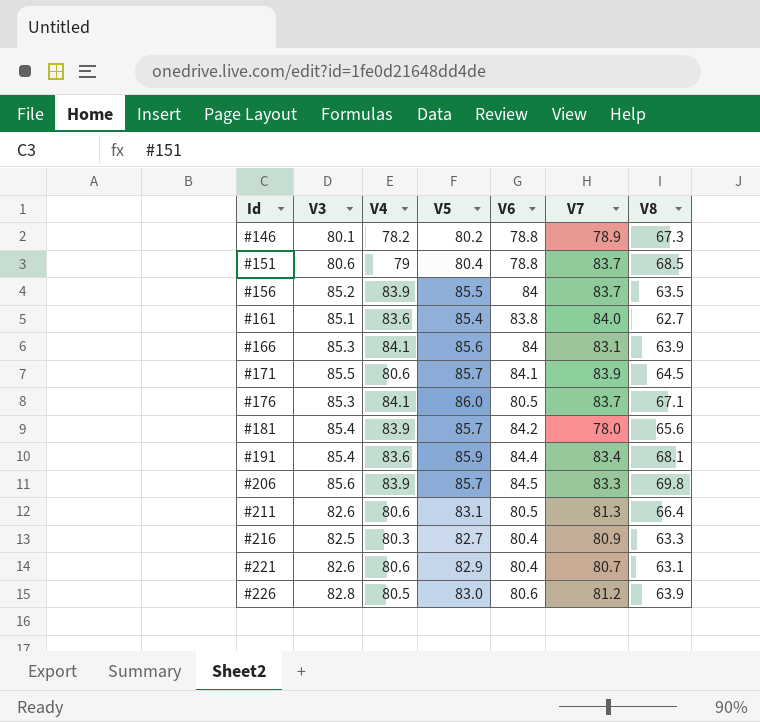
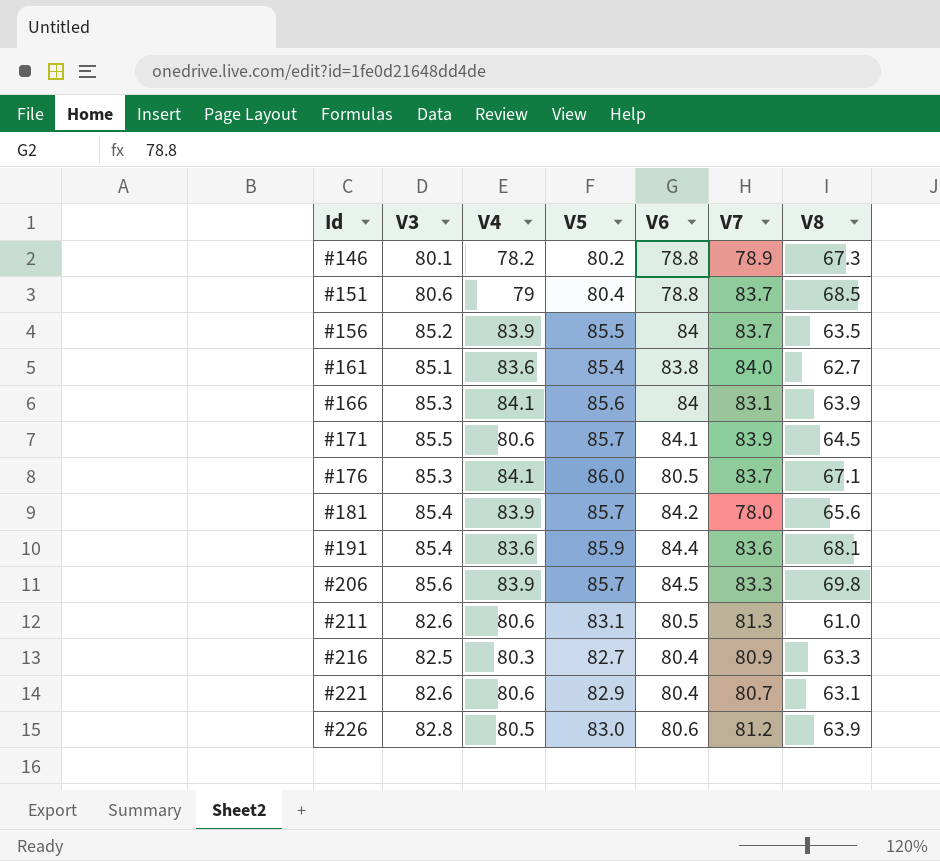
#191 | V7: 83.4 -> 83.6
#211 | V8: 66.4 -> 61.0

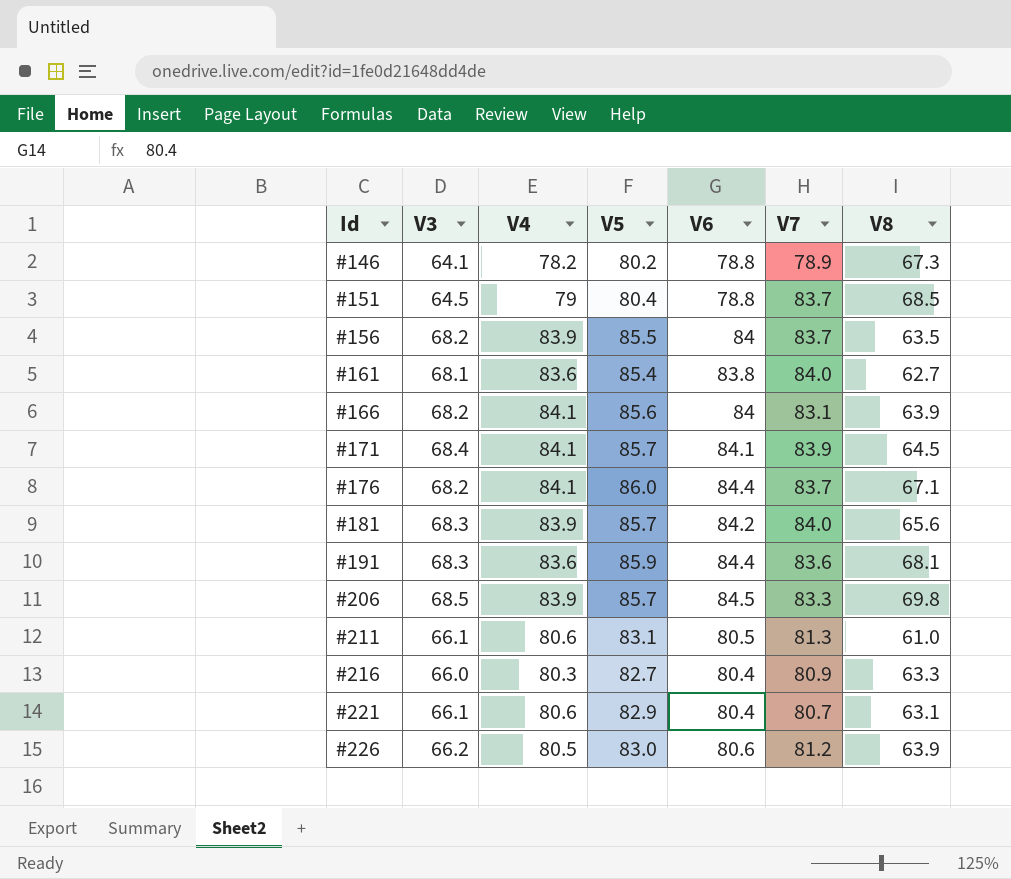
#146 | V3: 80.1 -> 64.1
#151 | V3: 80.6 -> 64.5
#156 | V3: 85.2 -> 68.2
#161 | V3: 85.1 -> 68.1
#166 | V3: 85.3 -> 68.2
#171 | V3: 85.5 -> 68.4
#171 | V4: 80.6 -> 84.1
#176 | V3: 85.3 -> 68.2
#176 | V6: 80.5 -> 84.4
#181 | V3: 85.4 -> 68.3
#181 | V7: 78.0 -> 84.0
#191 | V3: 85.4 -> 68.3
#206 | V3: 85.6 -> 68.5
#211 | V3: 82.6 -> 66.1
#216 | V3: 82.5 -> 66.0
#221 | V3: 82.6 -> 66.1
#226 | V3: 82.8 -> 66.2

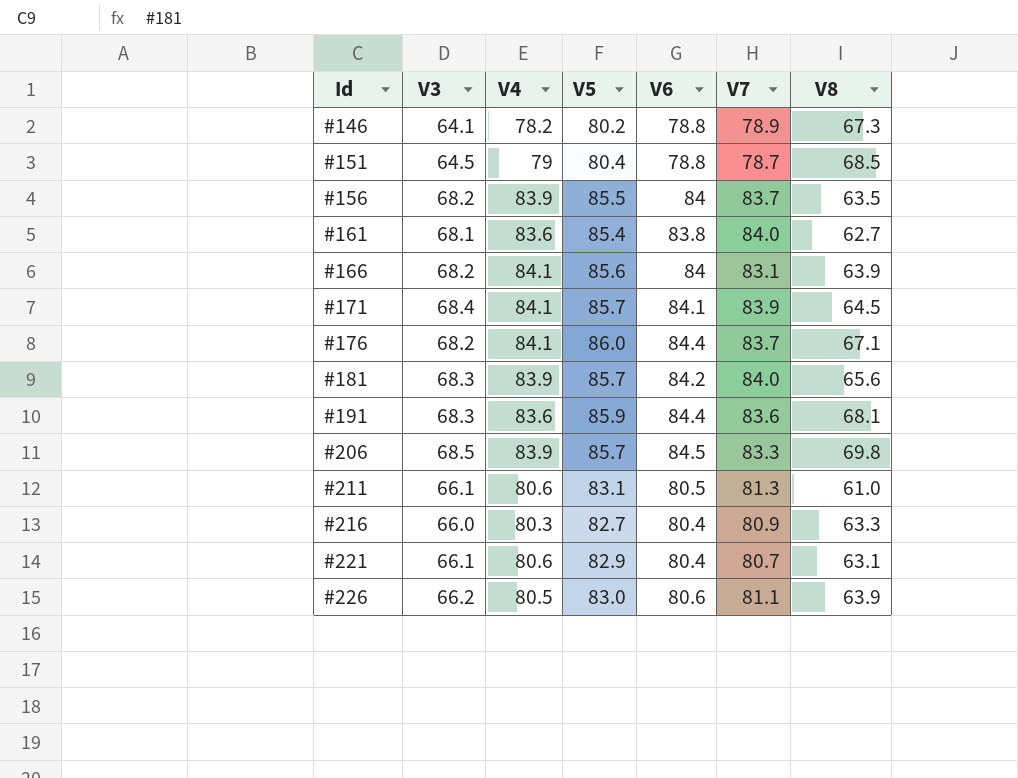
#151 | V7: 83.7 -> 78.7
#226 | V7: 81.2 -> 81.1

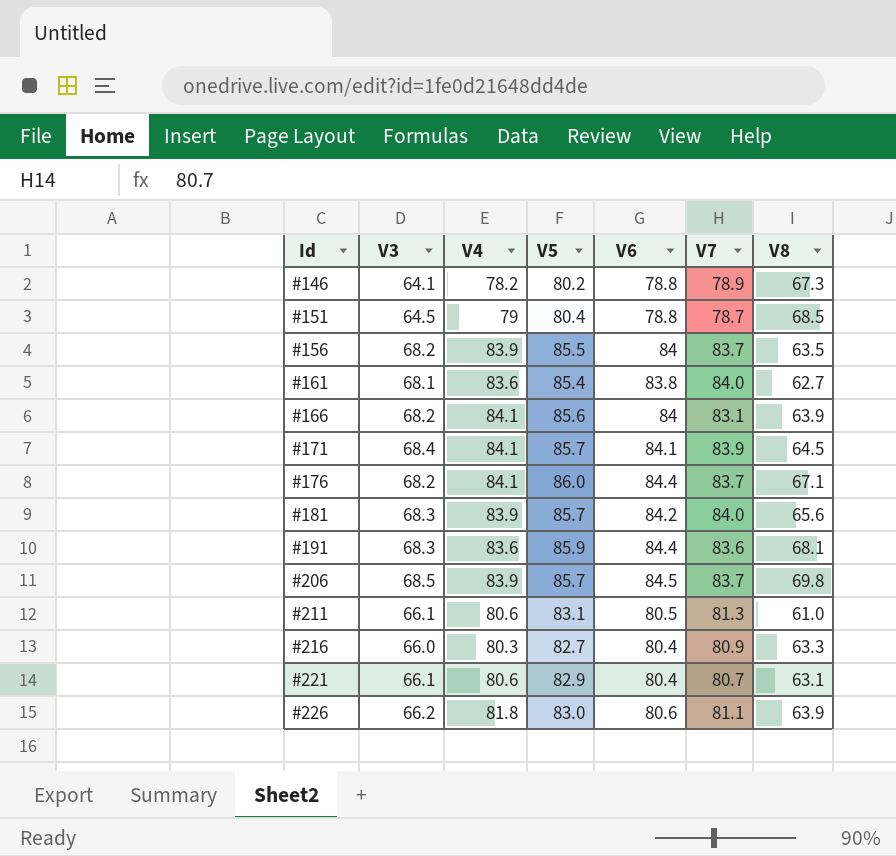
#206 | V7: 83.3 -> 83.7
#226 | V4: 80.5 -> 81.8

